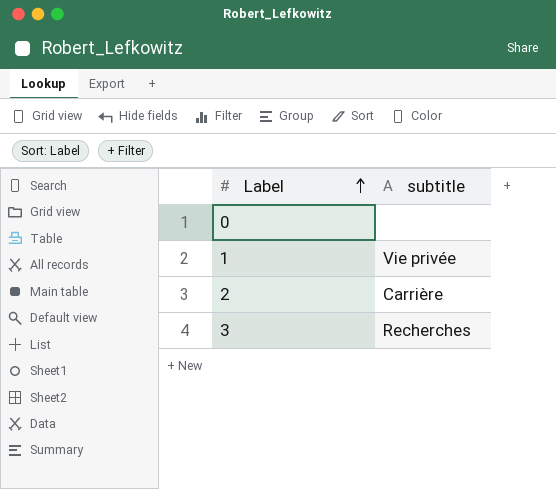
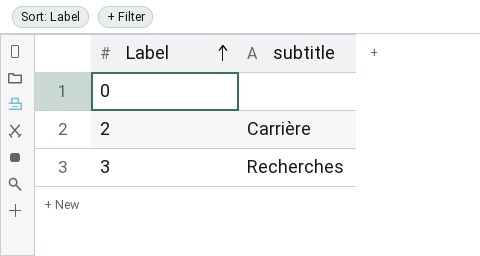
row 1: Vie privée -> none

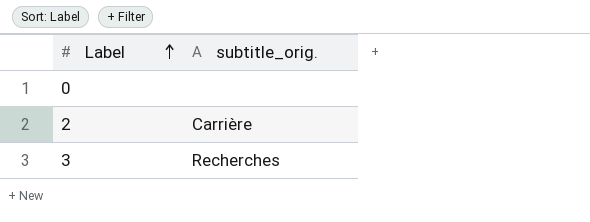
column name: subtitle -> subtitle_orig.

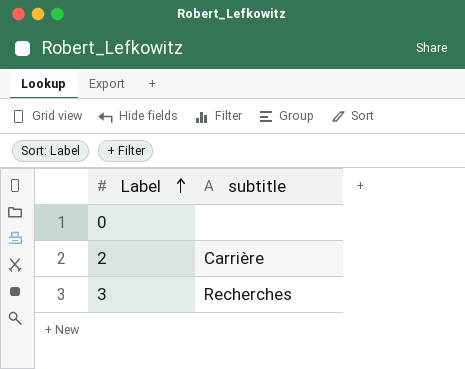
column name: subtitle_orig. -> subtitle

